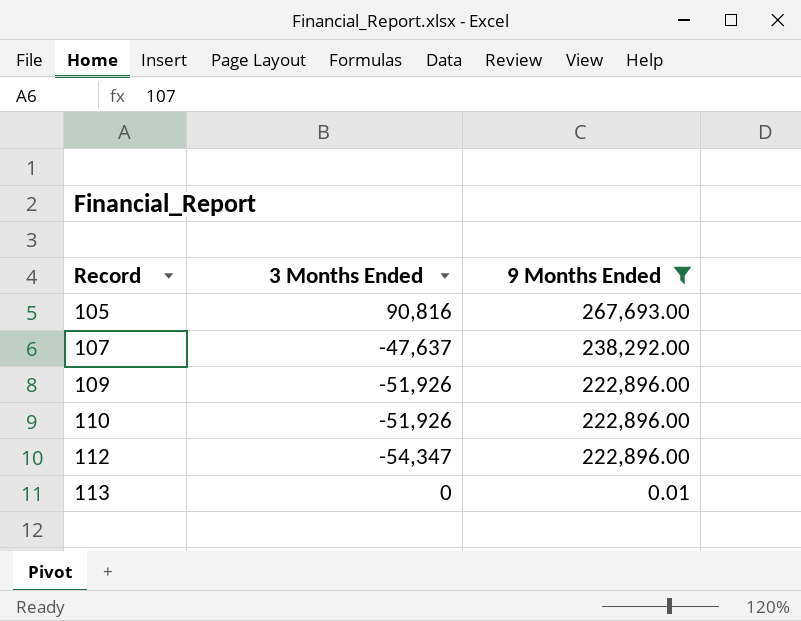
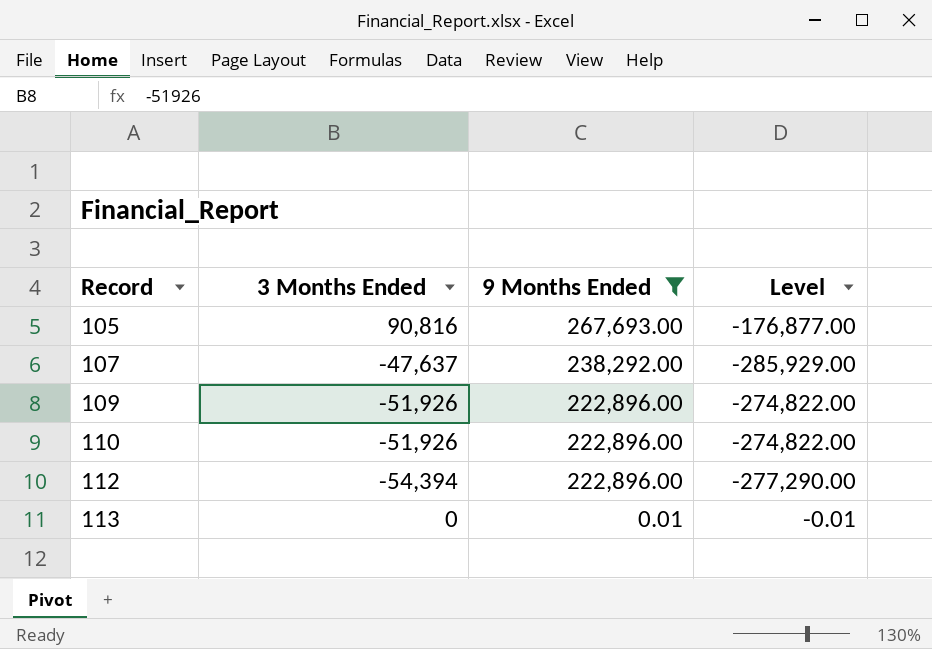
column Level | formula: none -> [3 Months Ended] - [9 Months Ended]
112 | 3 Months Ended: -54,347 -> -54,394

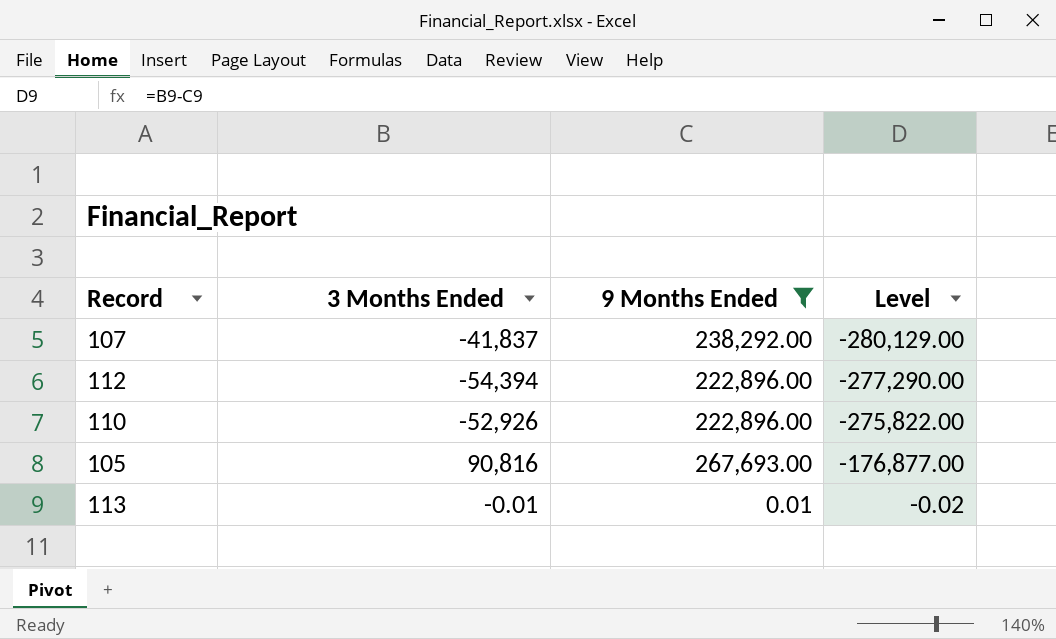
row order: Record ascending -> Level ascending
row 109: -51,926 | 222,896.00 | -274,822.00 -> none
107 | 3 Months Ended: -47,637 -> -41,837
107 | Level: -285,929.00 -> -280,129.00
110 | 3 Months Ended: -51,926 -> -52,926
110 | Level: -274,822.00 -> -275,822.00
113 | 3 Months Ended: 0 -> -0.01
113 | Level: -0.01 -> -0.02

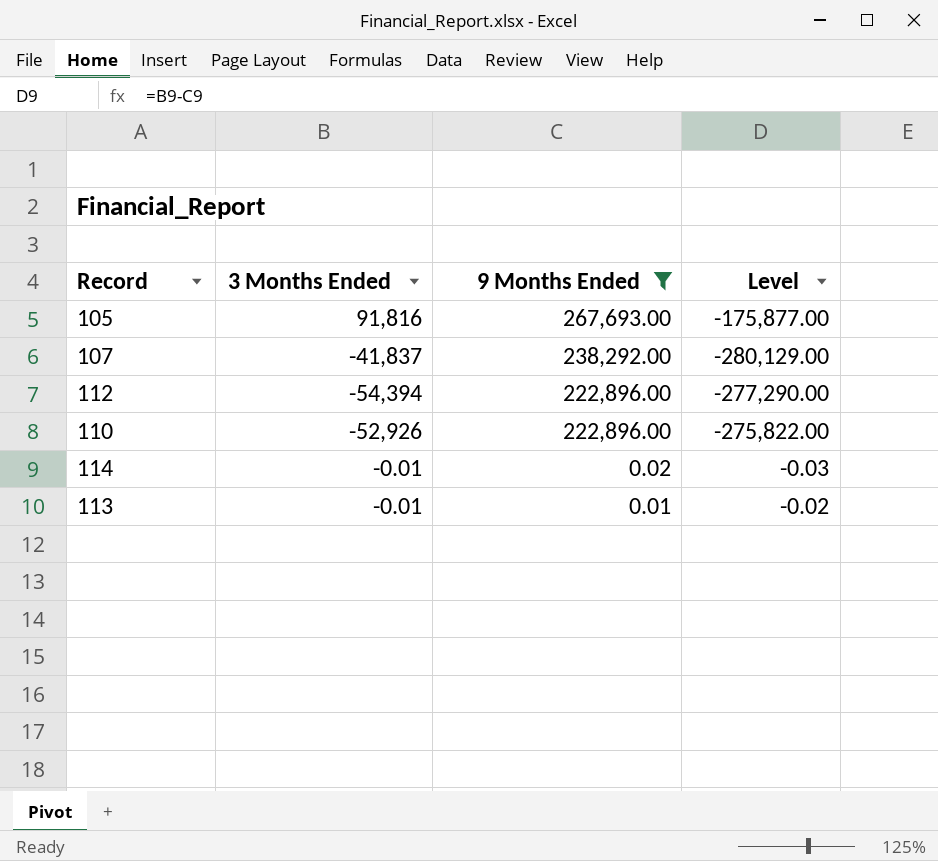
row order: Level ascending -> 9 Months Ended descending
105 | 3 Months Ended: 90,816 -> 91,816
105 | Level: -176,877.00 -> -175,877.00
row 114: none -> -0.01 | 0.02 | -0.03

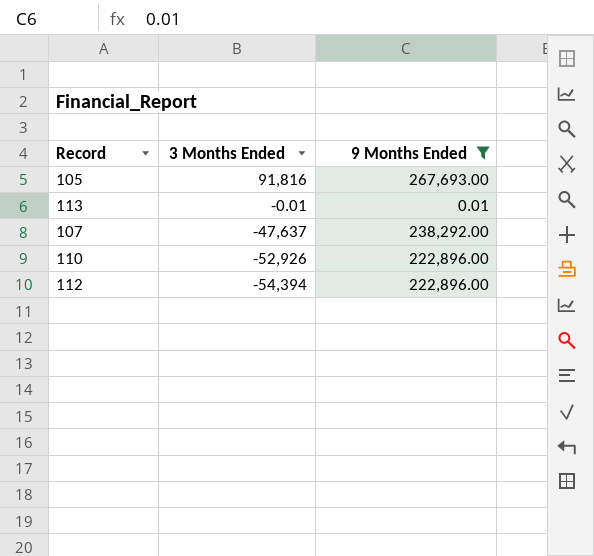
row order: 9 Months Ended descending -> 3 Months Ended descending
column Level | formula: [3 Months Ended] - [9 Months Ended] -> none
row 114: -0.01 | 0.02 | -0.03 -> none
107 | 3 Months Ended: -41,837 -> -47,637

